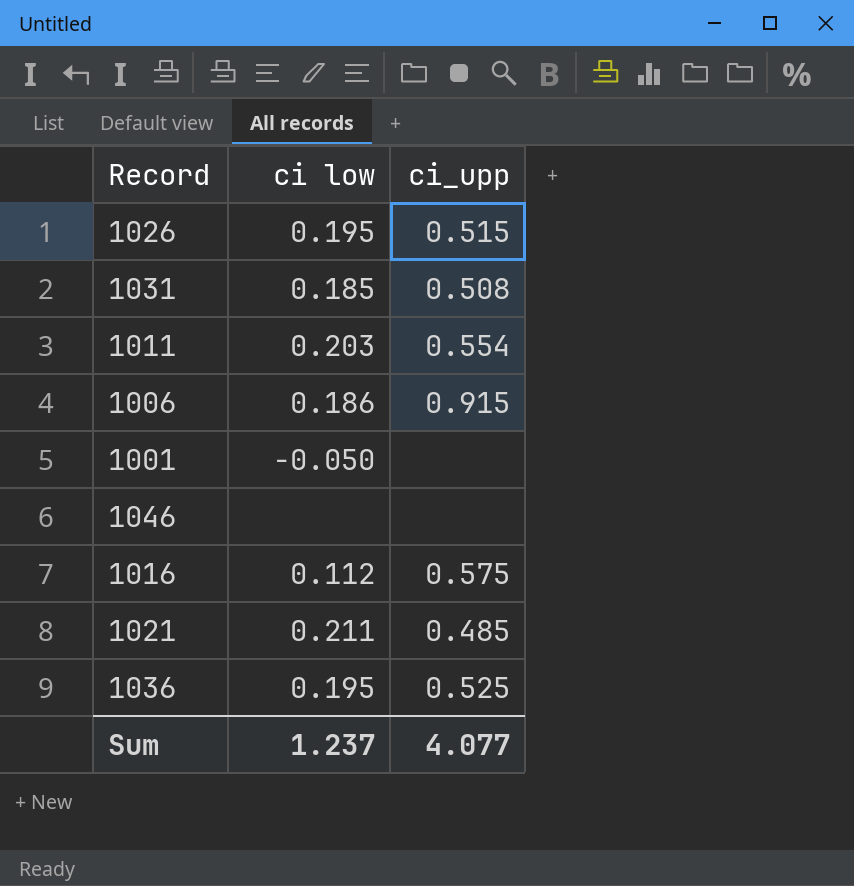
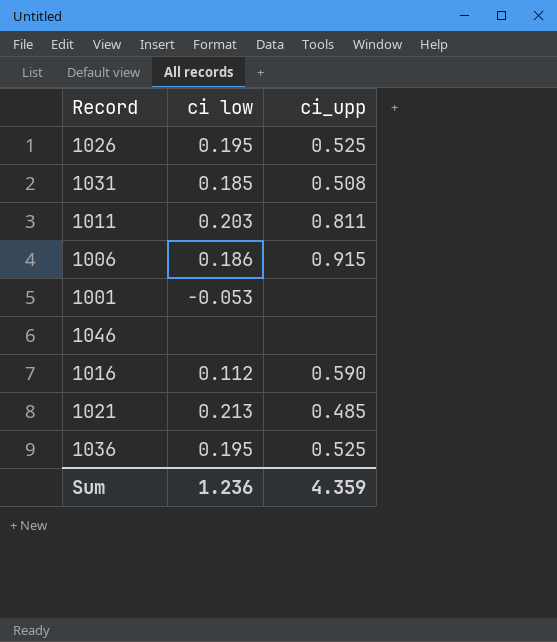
1026 | ci_upp: 0.515 -> 0.525
1011 | ci_upp: 0.554 -> 0.811
1001 | ci low: -0.050 -> -0.053
1016 | ci_upp: 0.575 -> 0.590
1021 | ci low: 0.211 -> 0.213
Sum | ci low: 1.237 -> 1.236
Sum | ci_upp: 4.077 -> 4.359

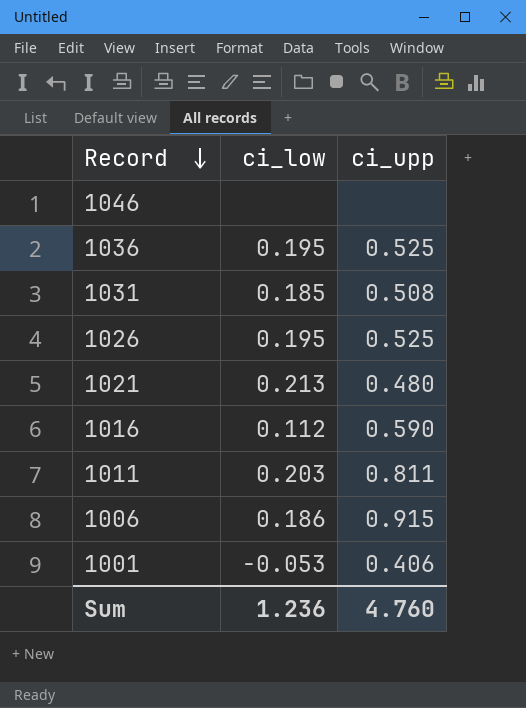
row order: none -> Record descending
column name: ci low -> ci_low
1021 | ci_upp: 0.485 -> 0.480
1001 | ci_upp: none -> 0.406
Sum | ci_upp: 4.359 -> 4.760

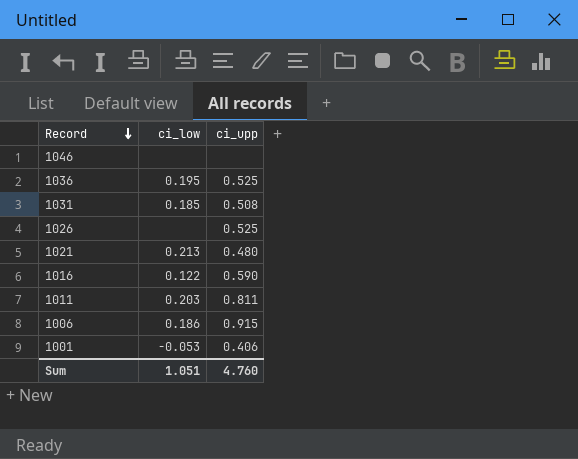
1026 | ci_low: 0.195 -> none
1016 | ci_low: 0.112 -> 0.122
Sum | ci_low: 1.236 -> 1.051

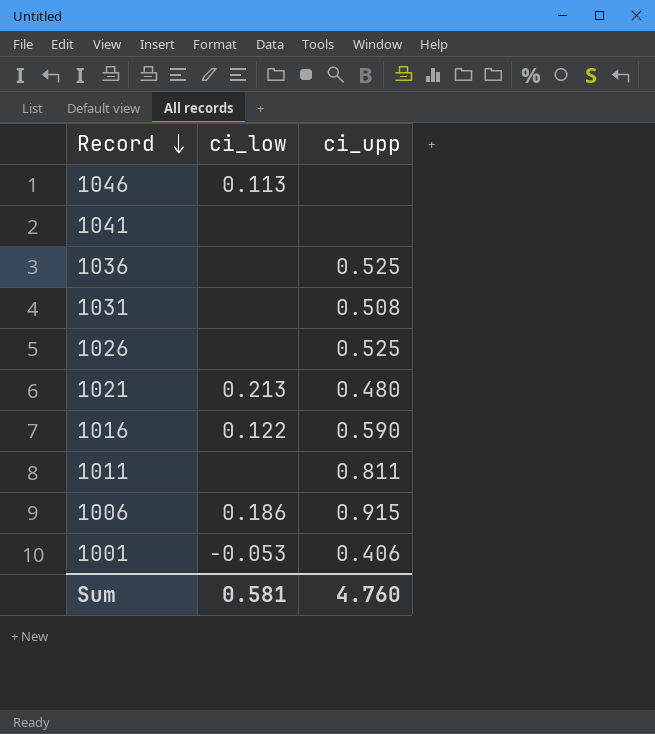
1046 | ci_low: none -> 0.113
row 1041: none -> none | none
1036 | ci_low: 0.195 -> none
1031 | ci_low: 0.185 -> none
1011 | ci_low: 0.203 -> none
Sum | ci_low: 1.051 -> 0.581

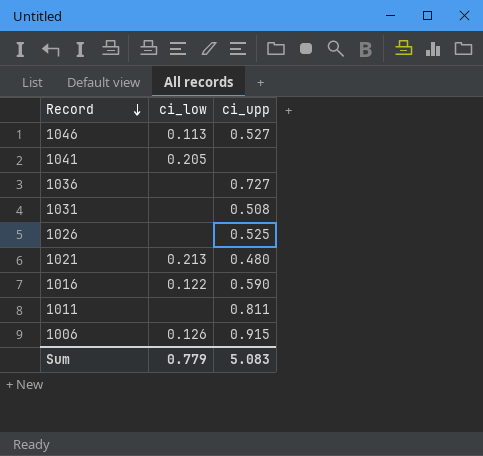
row 1001: -0.053 | 0.406 -> none
1046 | ci_upp: none -> 0.527
1041 | ci_low: none -> 0.205
1036 | ci_upp: 0.525 -> 0.727
1006 | ci_low: 0.186 -> 0.126
Sum | ci_low: 0.581 -> 0.779
Sum | ci_upp: 4.760 -> 5.083

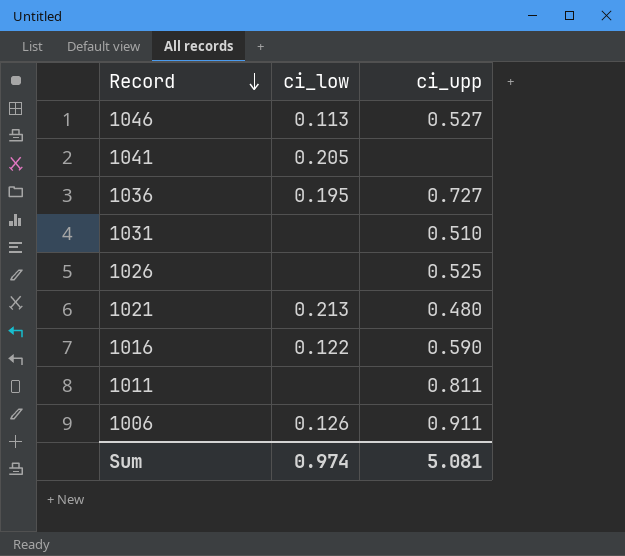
1036 | ci_low: none -> 0.195
1031 | ci_upp: 0.508 -> 0.510
1006 | ci_upp: 0.915 -> 0.911
Sum | ci_low: 0.779 -> 0.974
Sum | ci_upp: 5.083 -> 5.081

